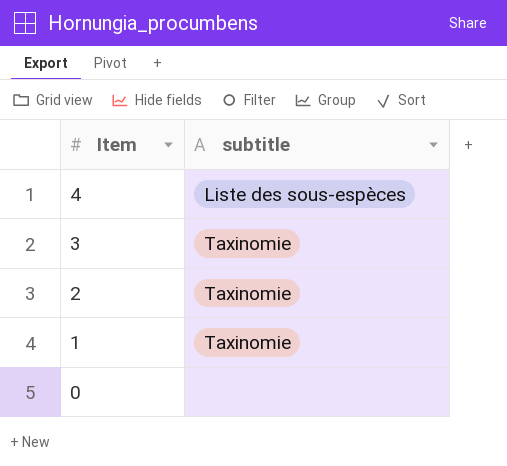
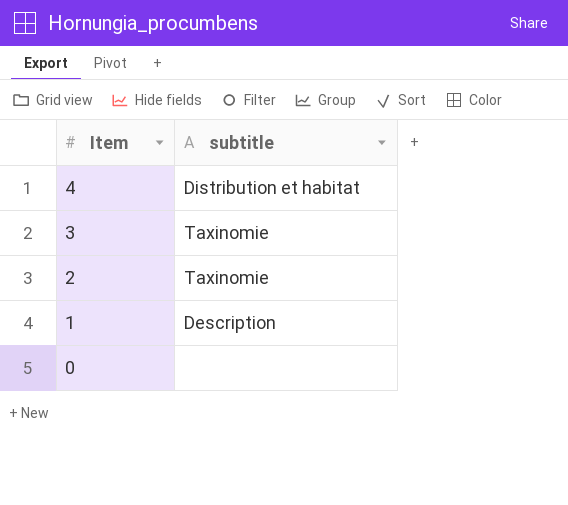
4 | subtitle: Liste des sous-espèces -> Distribution et habitat
1 | subtitle: Taxinomie -> Description

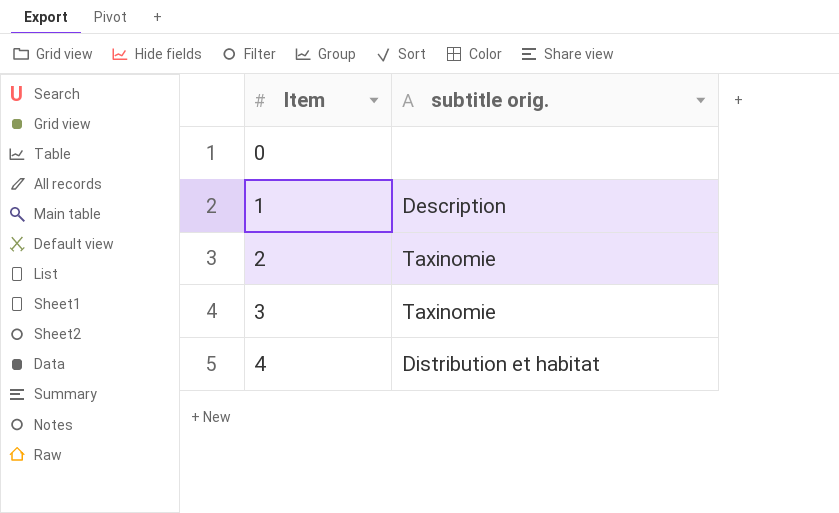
row order: Item descending -> Item ascending
column name: subtitle -> subtitle orig.

